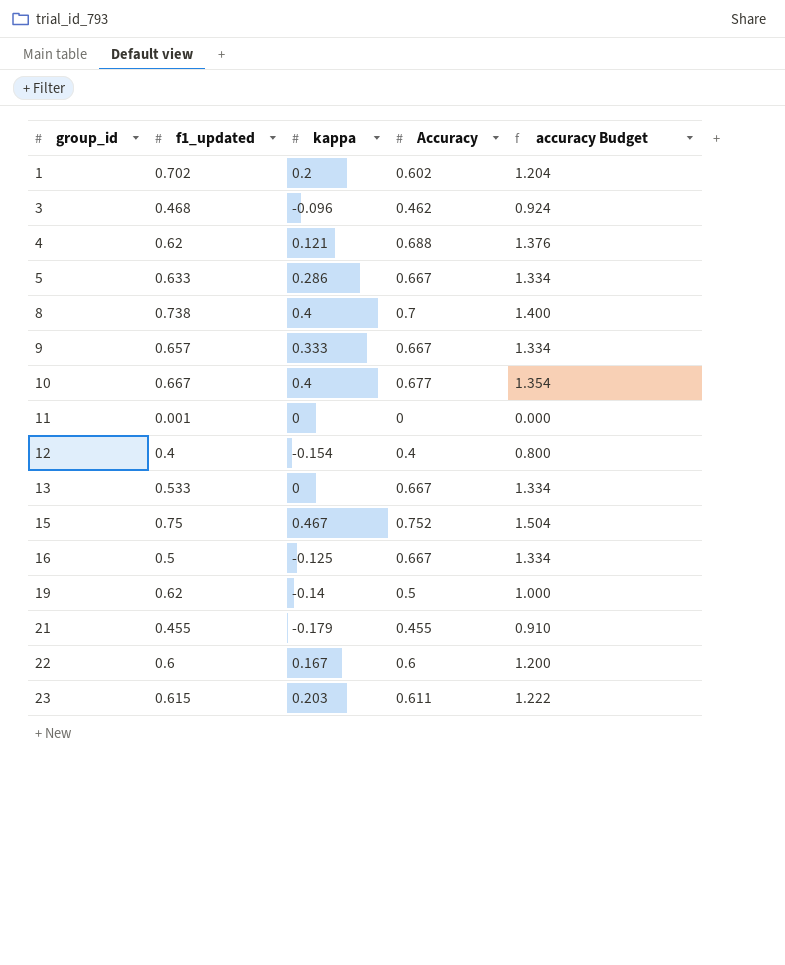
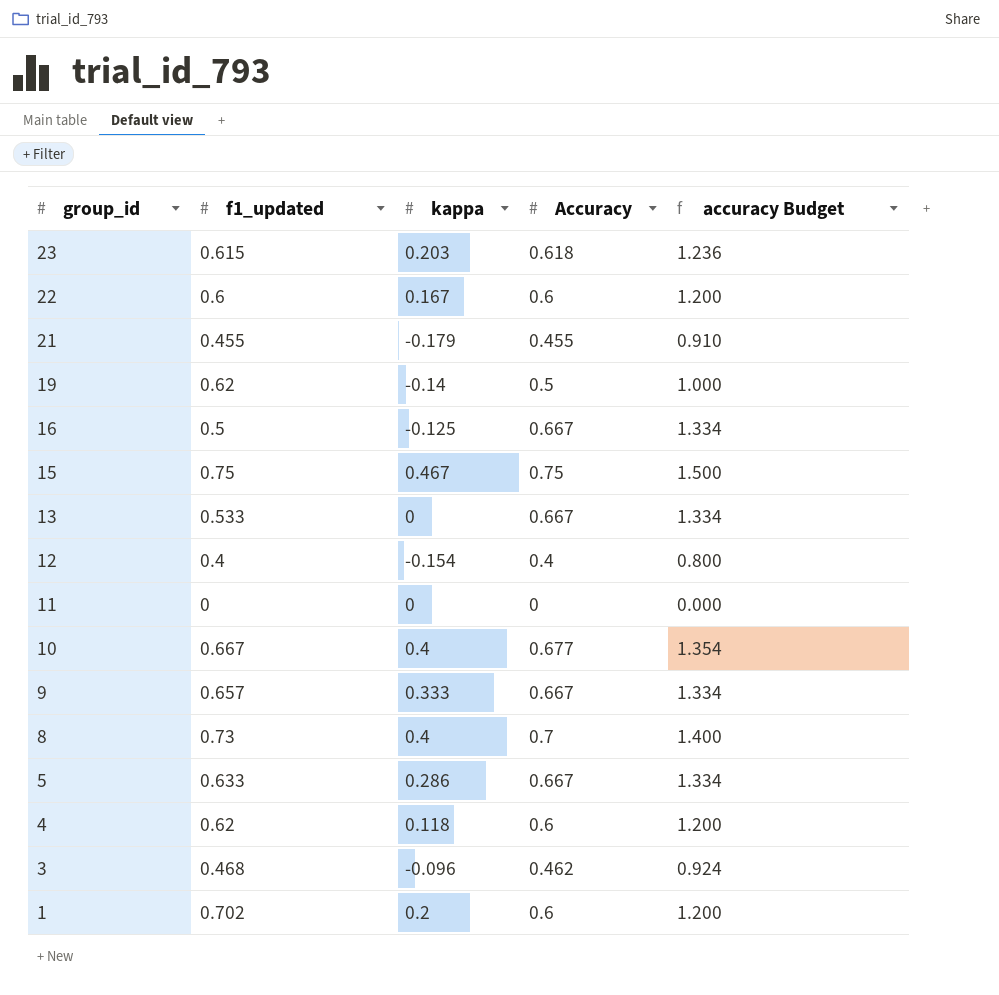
row order: group_id ascending -> group_id descending
23 | Accuracy: 0.611 -> 0.618
23 | accuracy Budget: 1.222 -> 1.236
15 | Accuracy: 0.752 -> 0.75
15 | accuracy Budget: 1.504 -> 1.500
11 | f1_updated: 0.001 -> 0
8 | f1_updated: 0.738 -> 0.73
4 | kappa: 0.121 -> 0.118
4 | Accuracy: 0.688 -> 0.6
4 | accuracy Budget: 1.376 -> 1.200
1 | Accuracy: 0.602 -> 0.6
1 | accuracy Budget: 1.204 -> 1.200

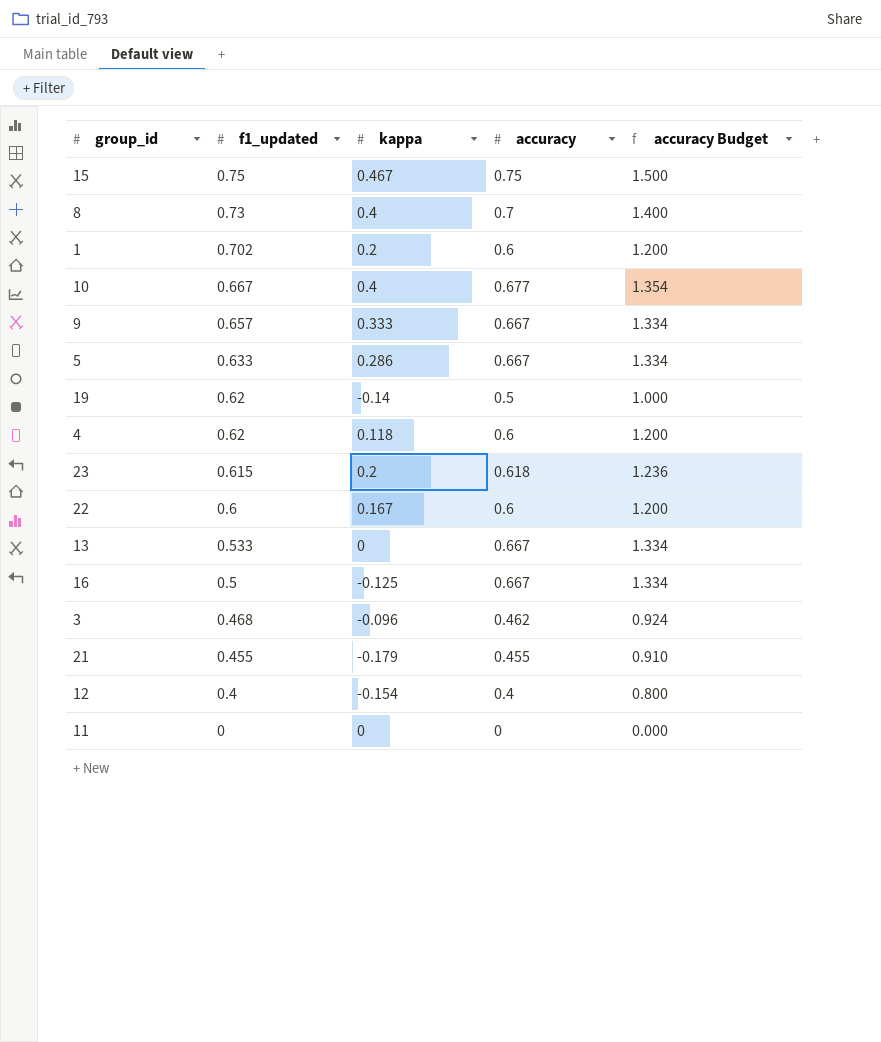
row order: group_id descending -> f1_updated descending
column name: Accuracy -> accuracy
23 | kappa: 0.203 -> 0.2

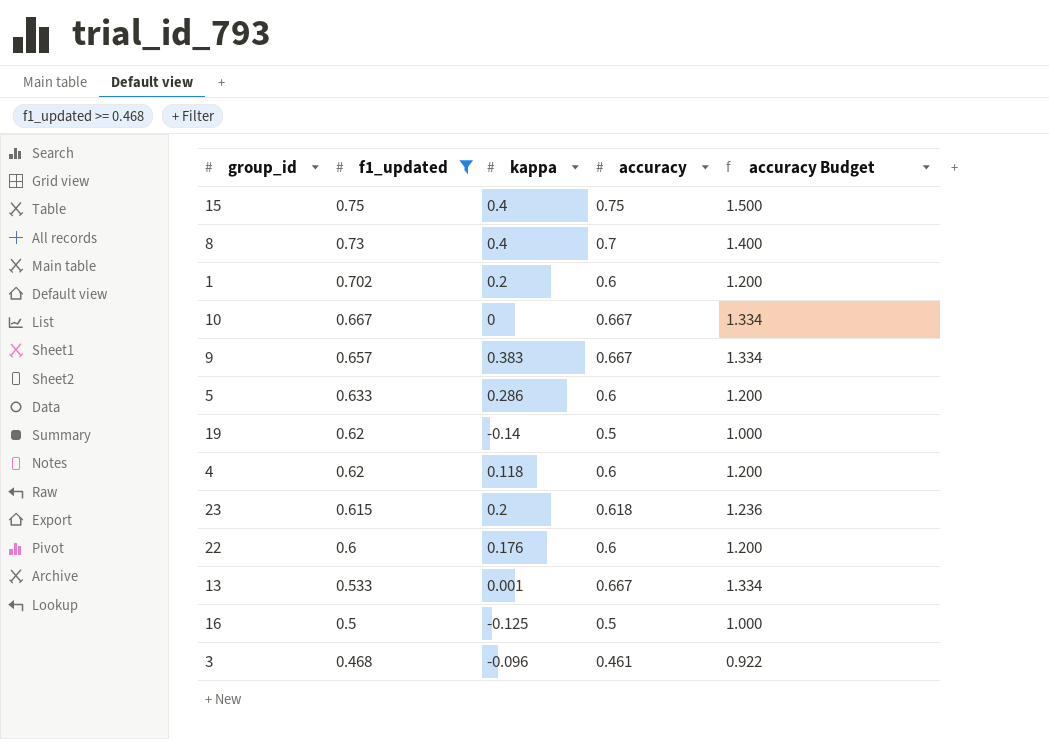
filter: none -> f1_updated >= 0.468
15 | kappa: 0.467 -> 0.4
10 | kappa: 0.4 -> 0
10 | accuracy: 0.677 -> 0.667
10 | accuracy Budget: 1.354 -> 1.334
9 | kappa: 0.333 -> 0.383
5 | accuracy: 0.667 -> 0.6
5 | accuracy Budget: 1.334 -> 1.200
22 | kappa: 0.167 -> 0.176
13 | kappa: 0 -> 0.001
16 | accuracy: 0.667 -> 0.5
16 | accuracy Budget: 1.334 -> 1.000
3 | accuracy: 0.462 -> 0.461
3 | accuracy Budget: 0.924 -> 0.922

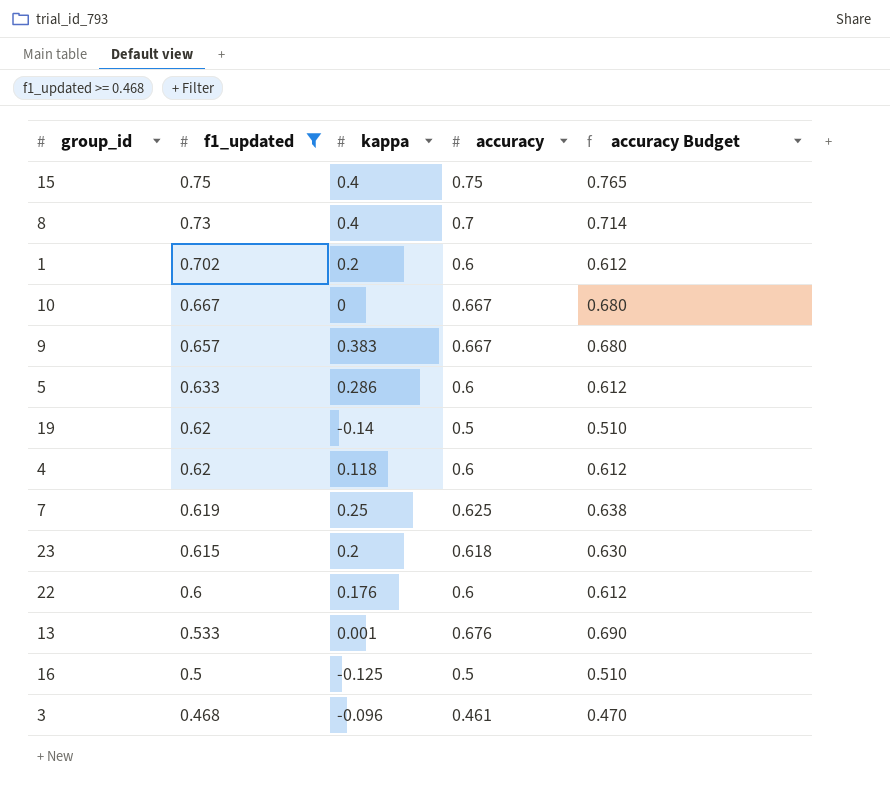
column accuracy Budget | formula: [accuracy] * 2 -> [accuracy] * 1.02
row 7: none -> 0.619 | 0.25 | 0.625 | 0.638
13 | accuracy: 0.667 -> 0.676

